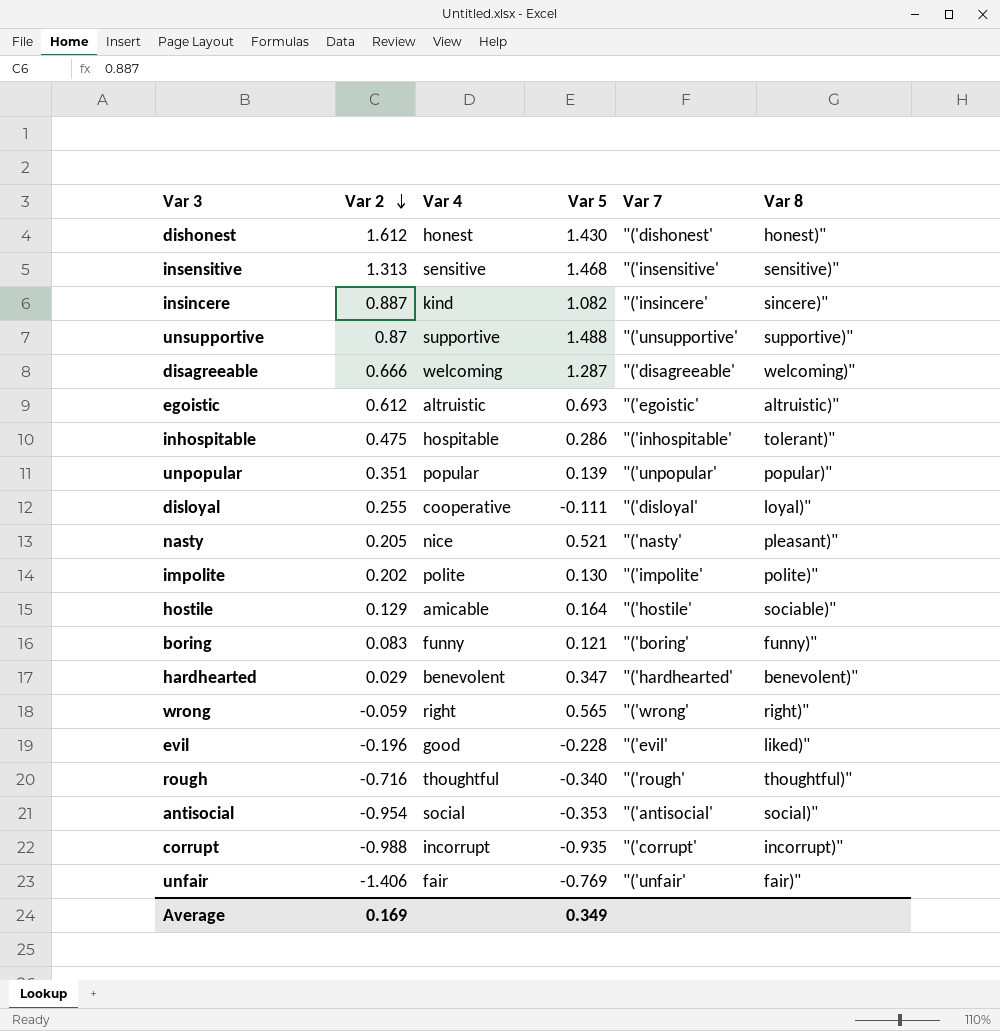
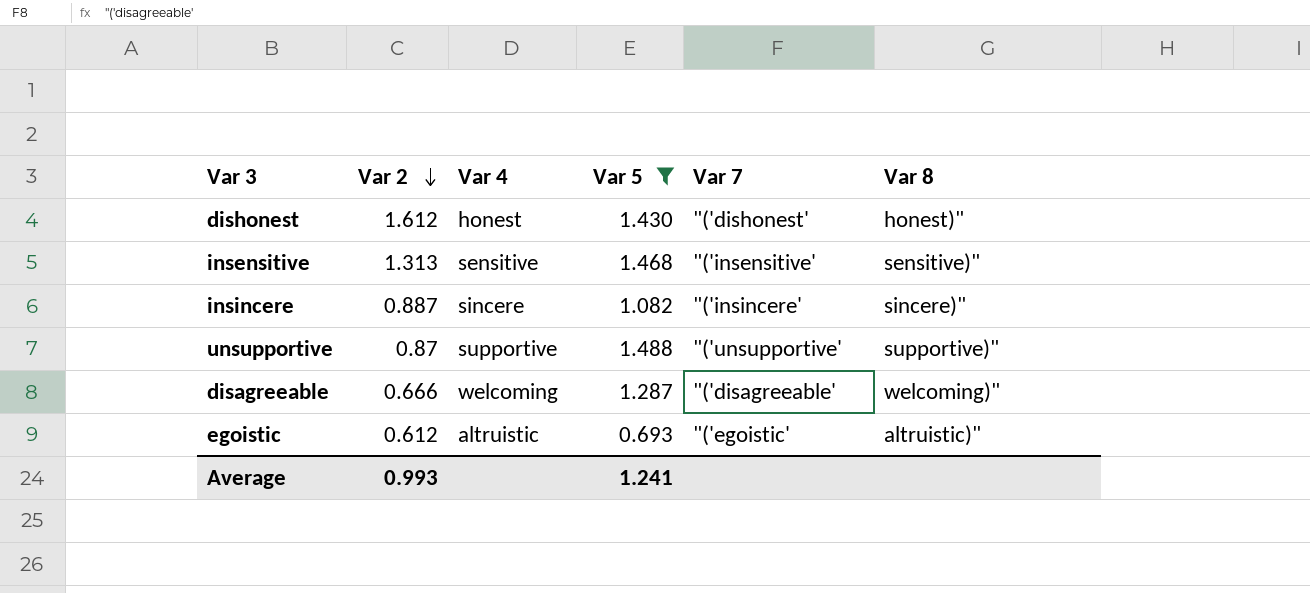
filter: none -> Var 5 >= 0.693
insincere | Var 4: kind -> sincere
Average | Var 2: 0.169 -> 0.993
Average | Var 5: 0.349 -> 1.241

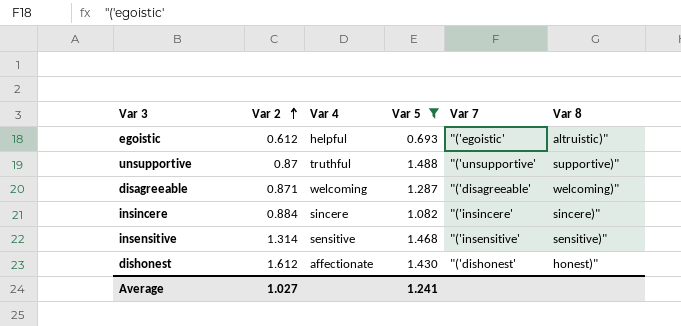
row order: Var 2 descending -> Var 2 ascending
egoistic | Var 4: altruistic -> helpful
unsupportive | Var 4: supportive -> truthful
disagreeable | Var 2: 0.666 -> 0.871
insincere | Var 2: 0.887 -> 0.884
insensitive | Var 2: 1.313 -> 1.314
dishonest | Var 4: honest -> affectionate
Average | Var 2: 0.993 -> 1.027

